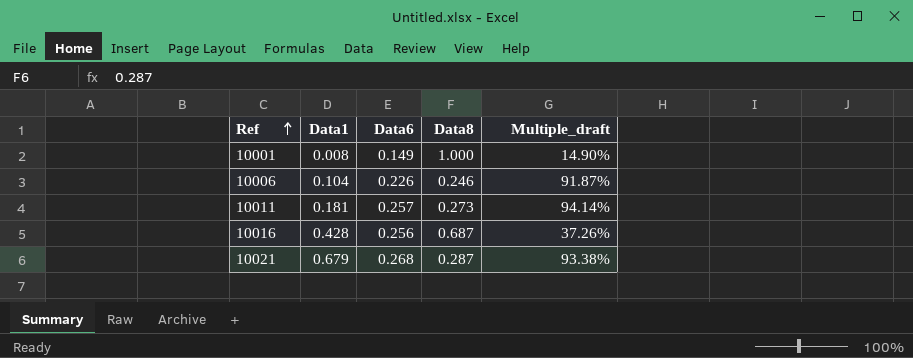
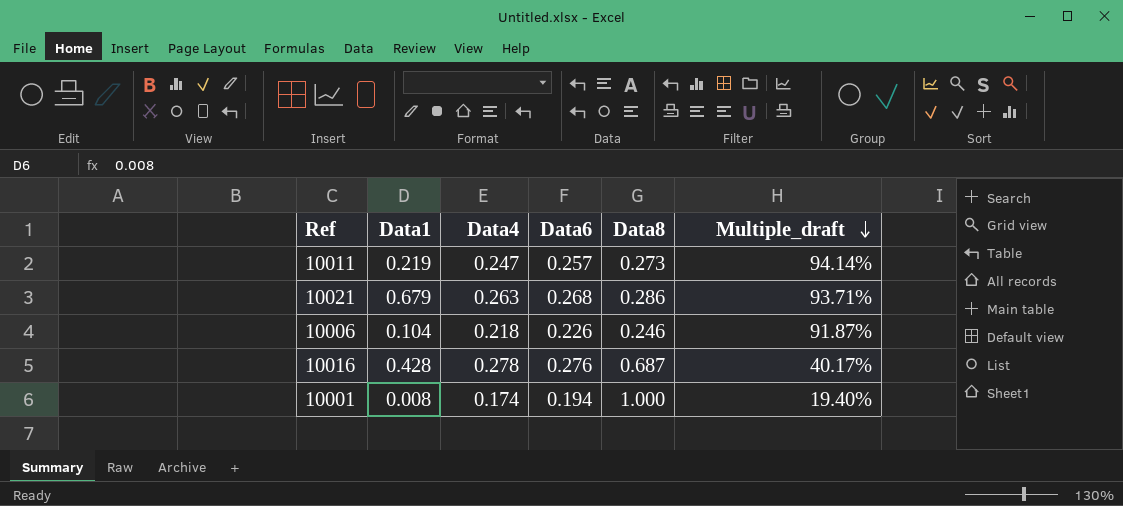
row order: Ref ascending -> Multiple_draft descending
column Data4 | position: none -> 3
10011 | Data1: 0.181 -> 0.219
10021 | Data8: 0.287 -> 0.286
10021 | Multiple_draft: 93.38% -> 93.71%
10016 | Data6: 0.256 -> 0.276
10016 | Multiple_draft: 37.26% -> 40.17%
10001 | Data6: 0.149 -> 0.194
10001 | Multiple_draft: 14.90% -> 19.40%

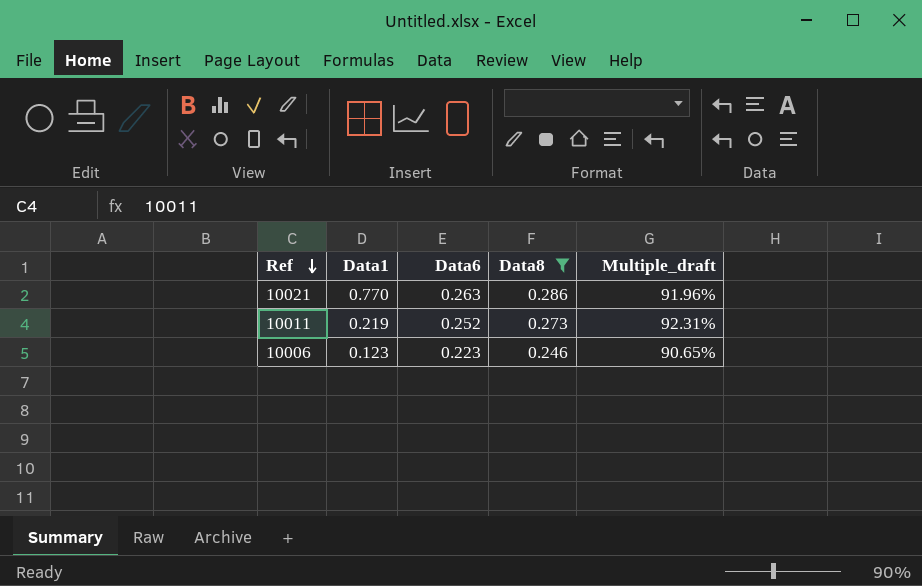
filter: none -> Data8 <= 0.286
row order: Multiple_draft descending -> Ref descending
column Data4 | position: 3 -> none
10021 | Data1: 0.679 -> 0.770
10021 | Data6: 0.268 -> 0.263
10021 | Multiple_draft: 93.71% -> 91.96%
10011 | Data6: 0.257 -> 0.252
10011 | Multiple_draft: 94.14% -> 92.31%
10006 | Data1: 0.104 -> 0.123
10006 | Data6: 0.226 -> 0.223
10006 | Multiple_draft: 91.87% -> 90.65%

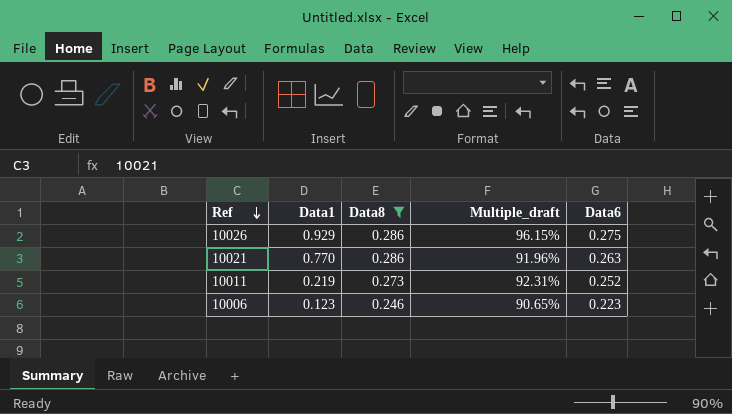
column Data6 | position: 3 -> 5
row 10026: none -> 0.929 | 0.286 | 96.15% | 0.275

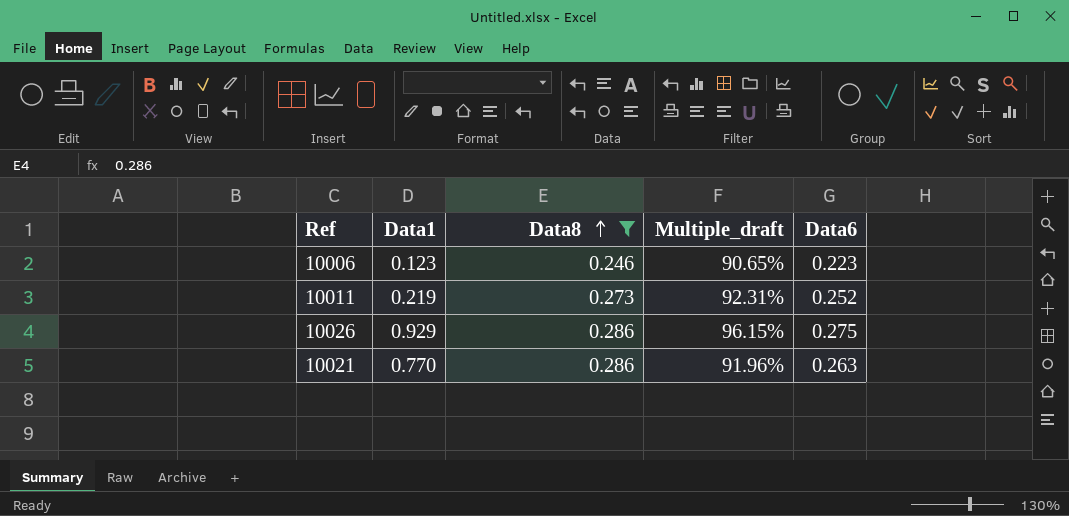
row order: Ref descending -> Data8 ascending

